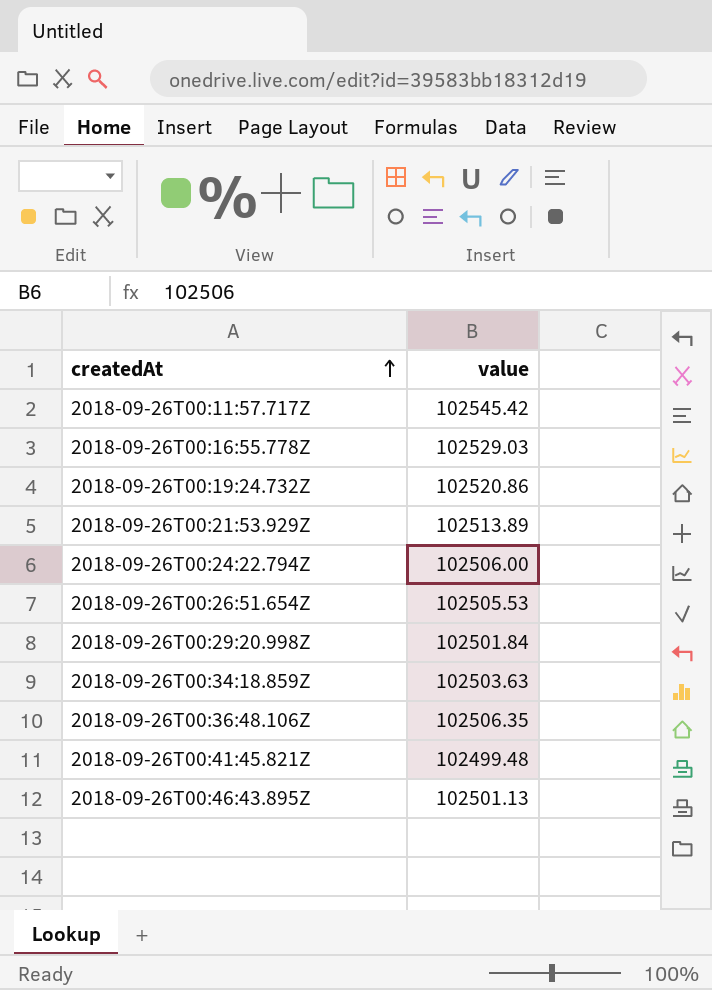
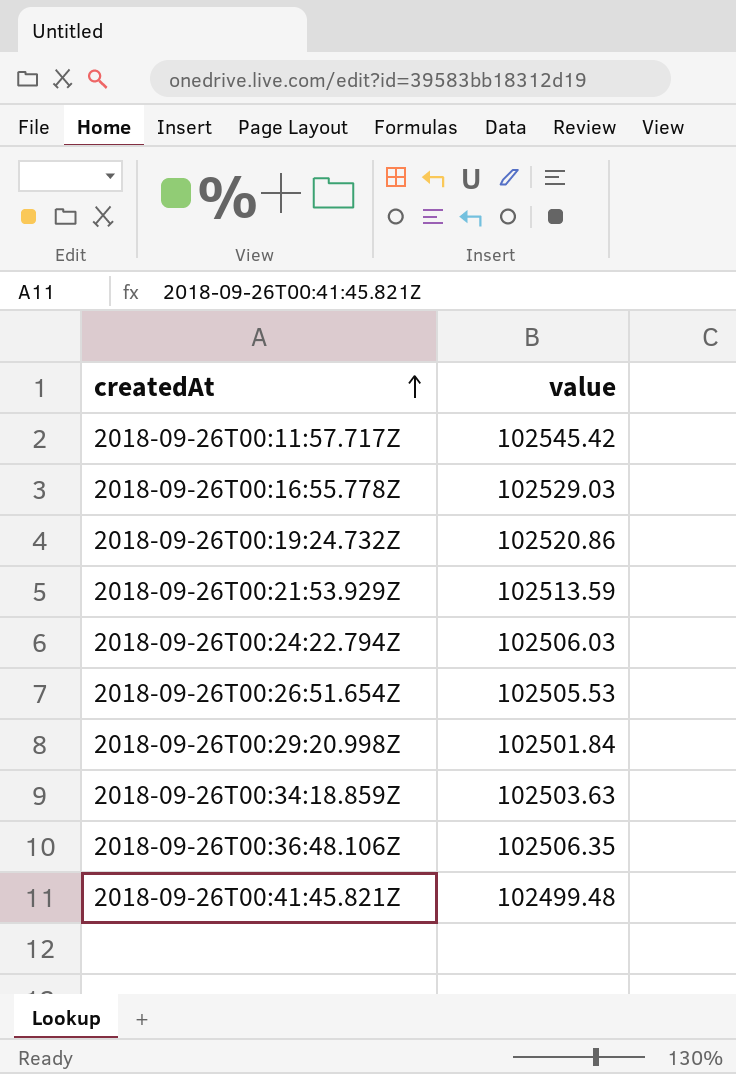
row 2018-09-26T00:46:43.895Z: 102501.13 -> none
2018-09-26T00:21:53.929Z | value: 102513.89 -> 102513.59
2018-09-26T00:24:22.794Z | value: 102506.00 -> 102506.03

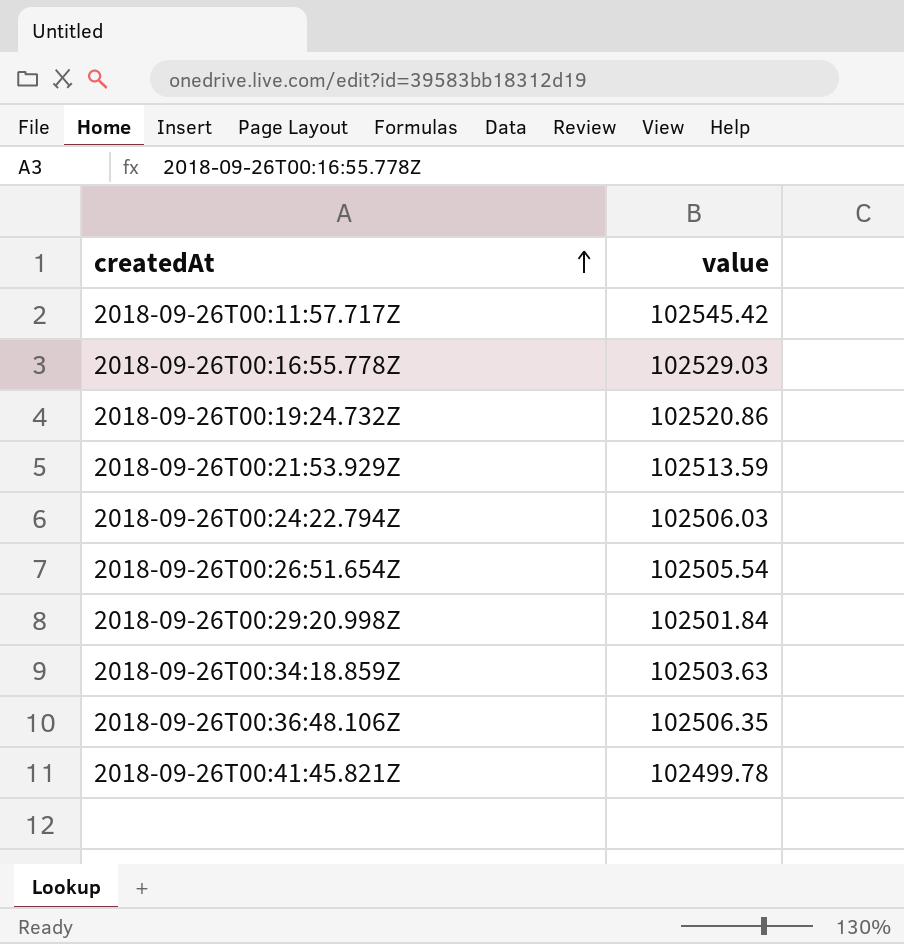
2018-09-26T00:26:51.654Z | value: 102505.53 -> 102505.54
2018-09-26T00:41:45.821Z | value: 102499.48 -> 102499.78

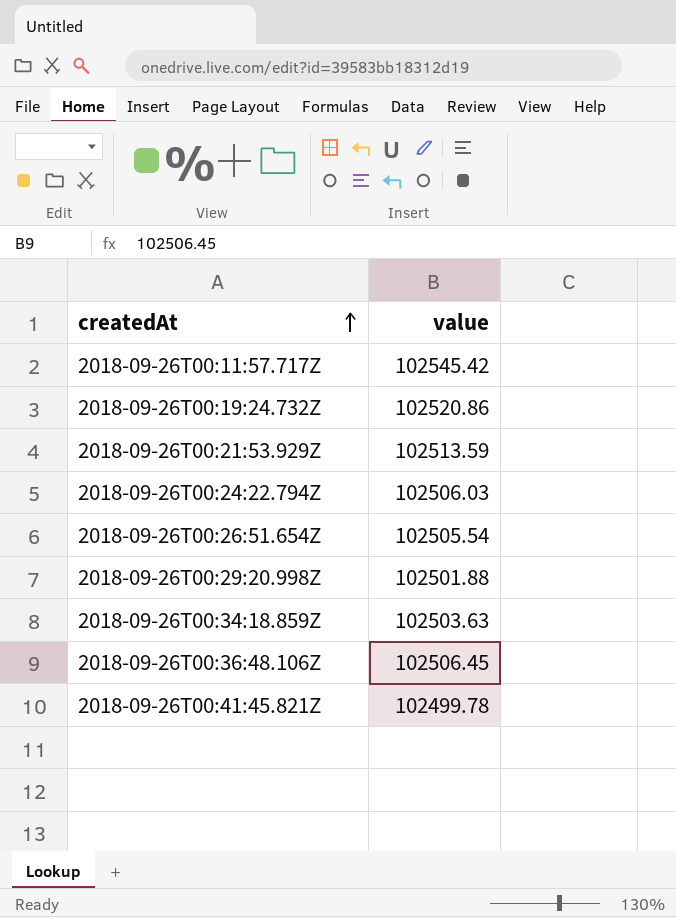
row 2018-09-26T00:16:55.778Z: 102529.03 -> none
2018-09-26T00:29:20.998Z | value: 102501.84 -> 102501.88
2018-09-26T00:36:48.106Z | value: 102506.35 -> 102506.45

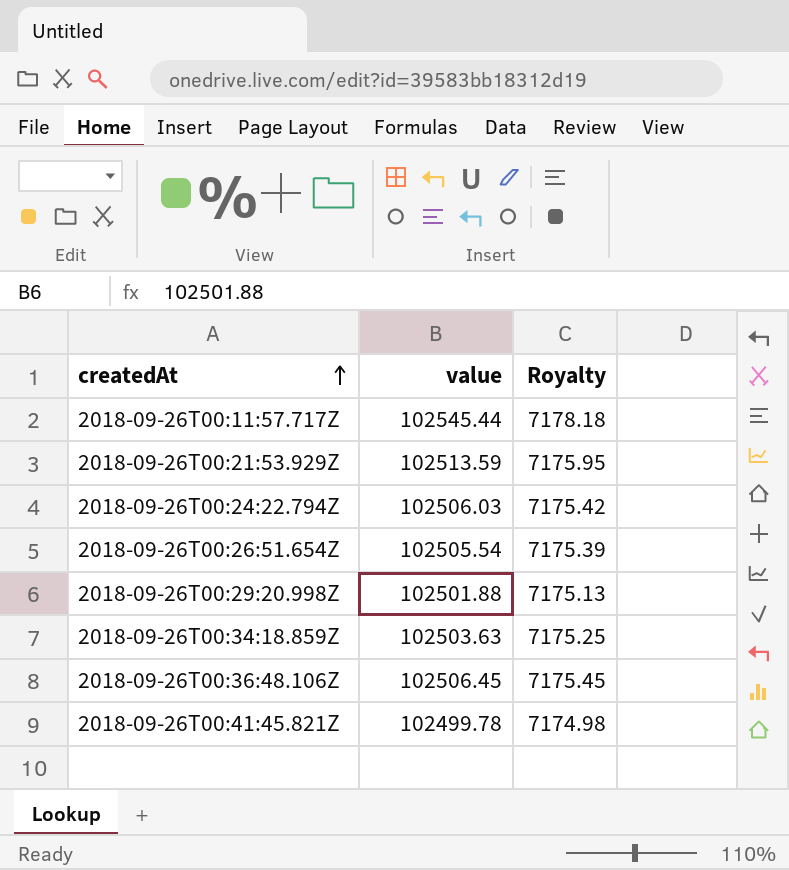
column Royalty | formula: none -> [value] * 0.07
row 2018-09-26T00:19:24.732Z: 102520.86 -> none
2018-09-26T00:11:57.717Z | value: 102545.42 -> 102545.44

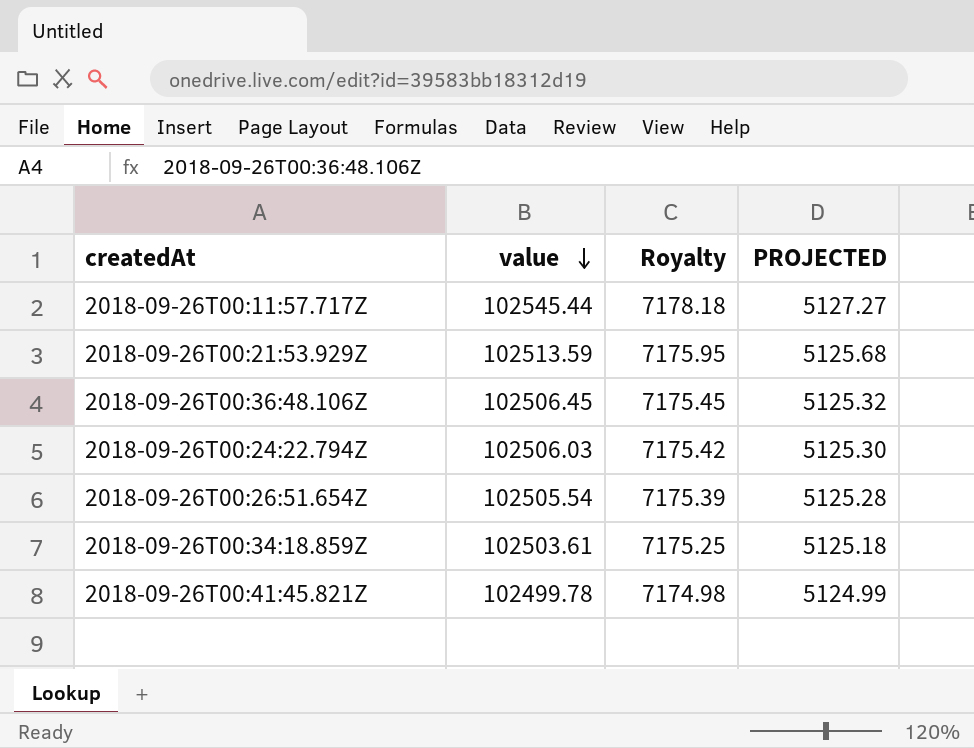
row order: createdAt ascending -> value descending
column PROJECTED | formula: none -> [value] * 0.05
row 2018-09-26T00:29:20.998Z: 102501.88 | 7175.13 -> none
2018-09-26T00:34:18.859Z | value: 102503.63 -> 102503.61

